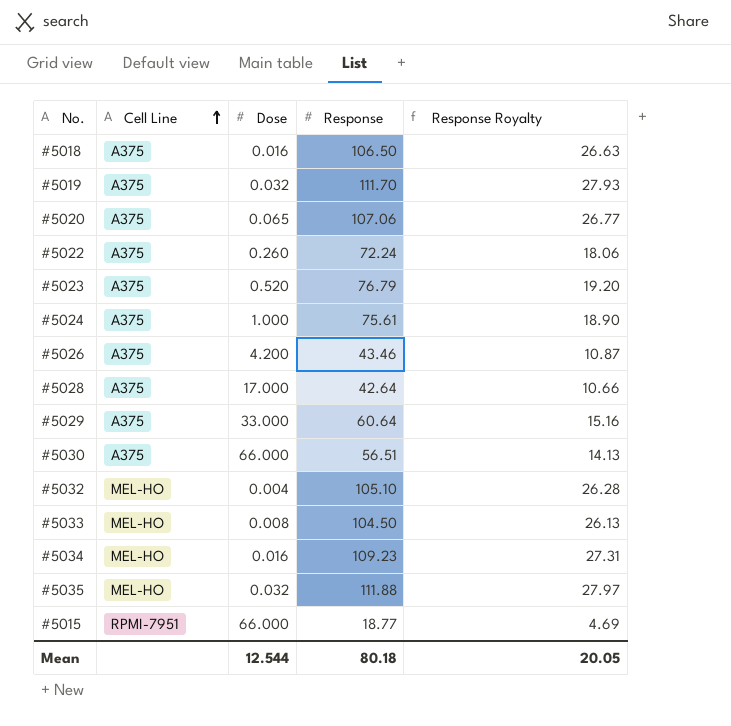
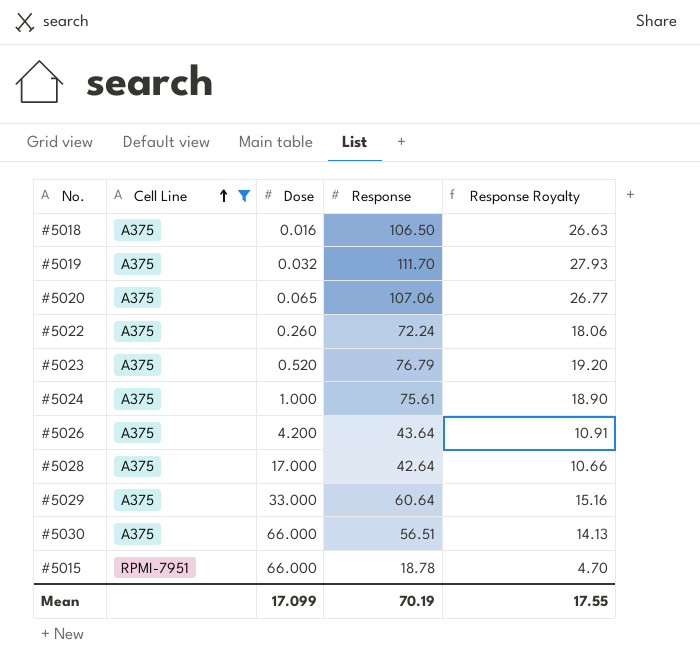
filter: none -> Cell Line != MEL-HO
#5026 | Response: 43.46 -> 43.64
#5026 | Response Royalty: 10.87 -> 10.91
#5015 | Response: 18.77 -> 18.78
#5015 | Response Royalty: 4.69 -> 4.70
Mean | Dose: 12.544 -> 17.099
Mean | Response: 80.18 -> 70.19
Mean | Response Royalty: 20.05 -> 17.55

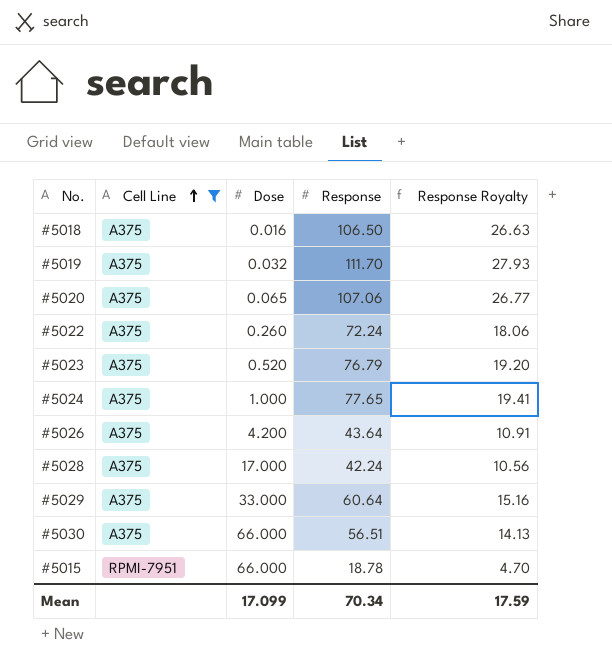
#5024 | Response: 75.61 -> 77.65
#5024 | Response Royalty: 18.90 -> 19.41
#5028 | Response: 42.64 -> 42.24
#5028 | Response Royalty: 10.66 -> 10.56
Mean | Response: 70.19 -> 70.34
Mean | Response Royalty: 17.55 -> 17.59

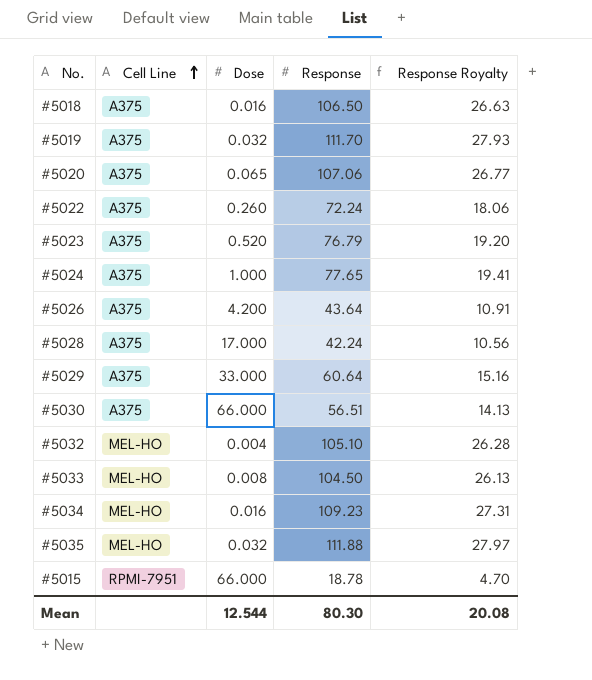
filter: Cell Line != MEL-HO -> none
Mean | Dose: 17.099 -> 12.544
Mean | Response: 70.34 -> 80.30
Mean | Response Royalty: 17.59 -> 20.08

